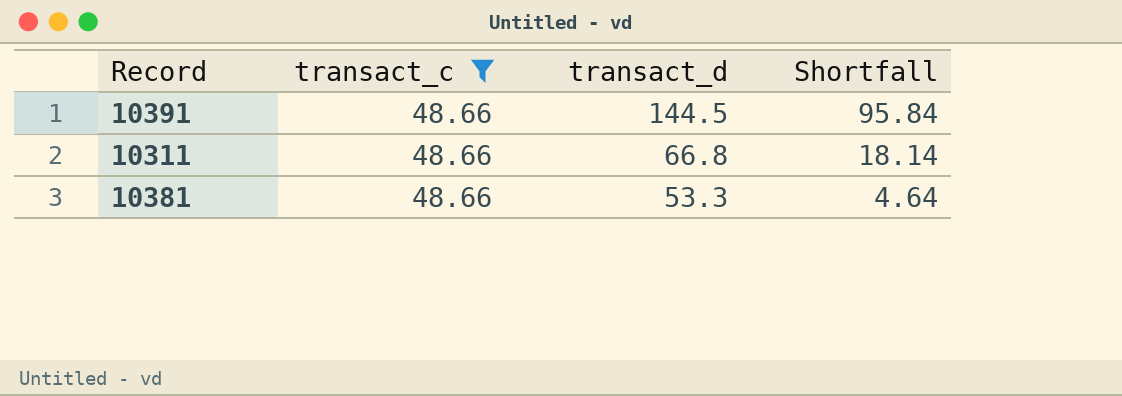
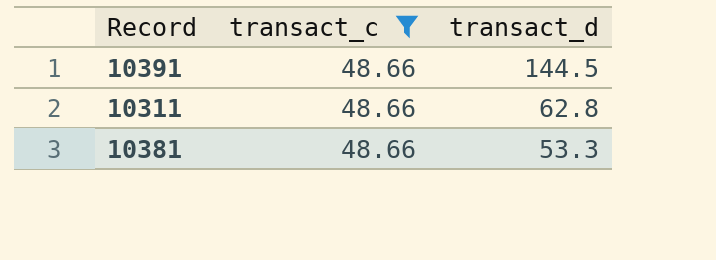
column Shortfall | formula: [transact_d] - [transact_c] -> none
10311 | transact_d: 66.8 -> 62.8

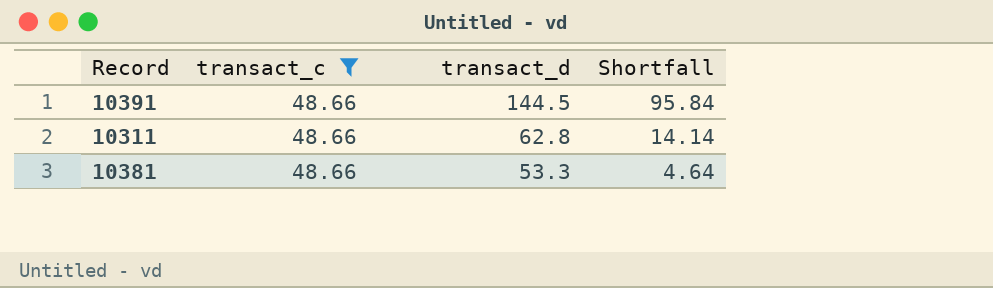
column Shortfall | formula: none -> [transact_d] - [transact_c]

